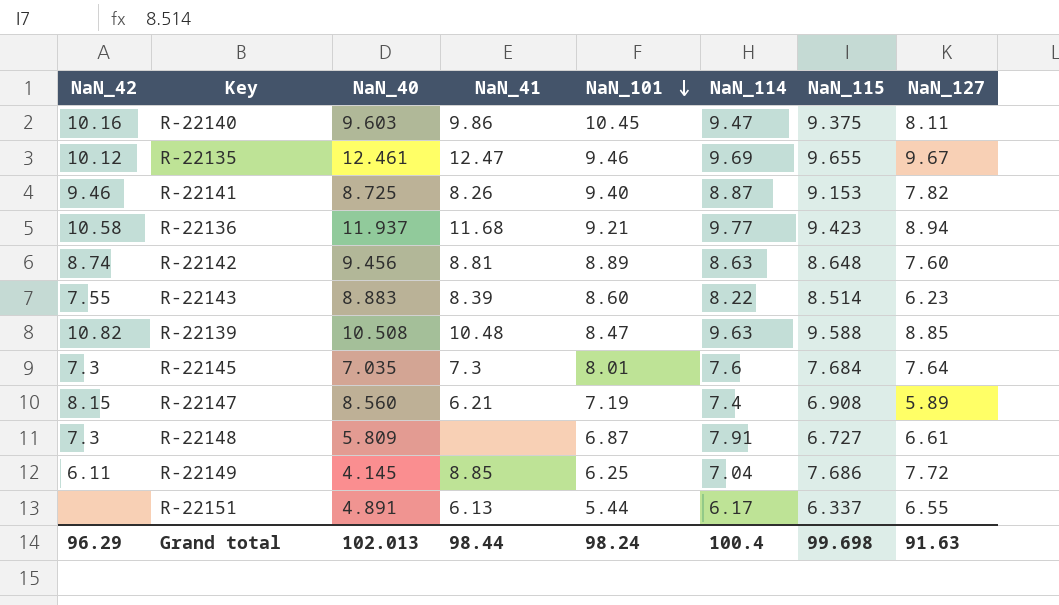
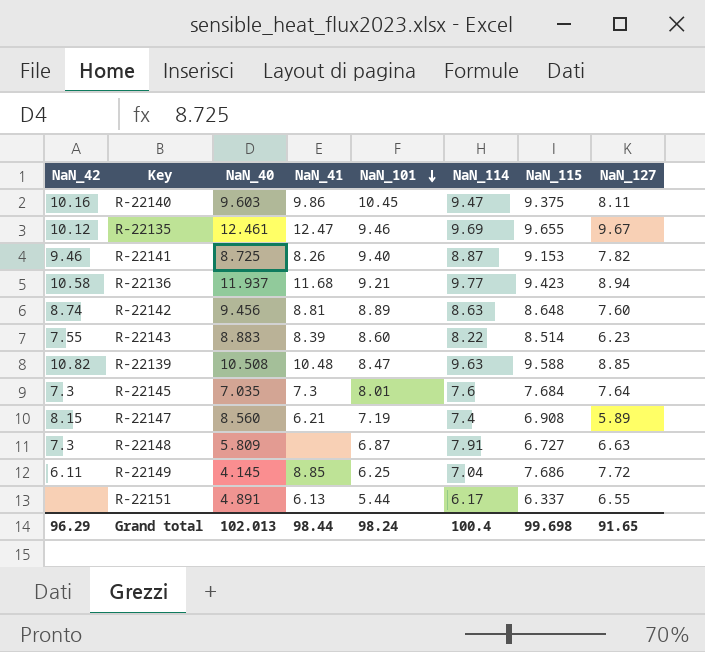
R-22148 | NaN_127: 6.61 -> 6.63
Grand total | NaN_127: 91.63 -> 91.65

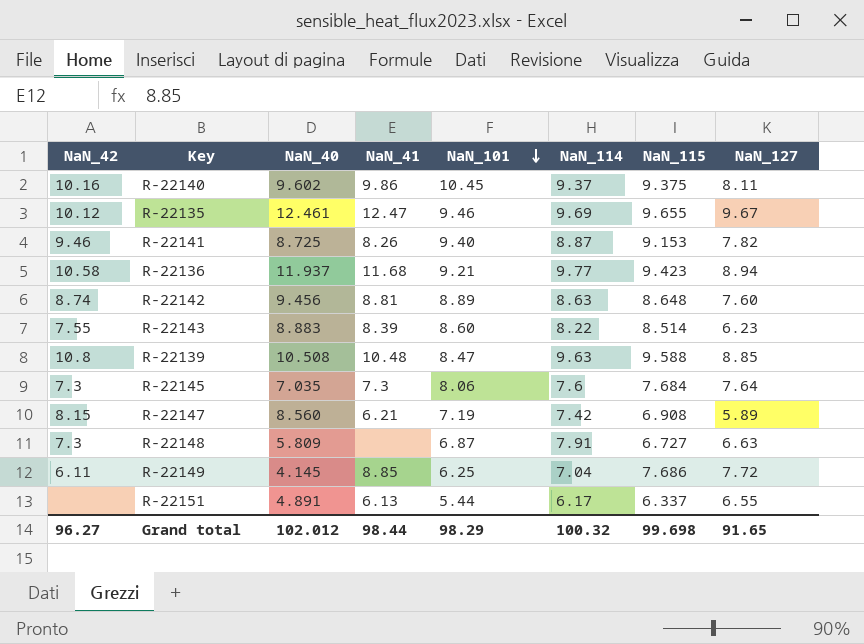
R-22140 | NaN_40: 9.603 -> 9.602
R-22140 | NaN_114: 9.47 -> 9.37
R-22139 | NaN_42: 10.82 -> 10.8
R-22145 | NaN_101: 8.01 -> 8.06
R-22147 | NaN_114: 7.4 -> 7.42
Grand total | NaN_42: 96.29 -> 96.27
Grand total | NaN_40: 102.013 -> 102.012
Grand total | NaN_101: 98.24 -> 98.29
Grand total | NaN_114: 100.4 -> 100.32

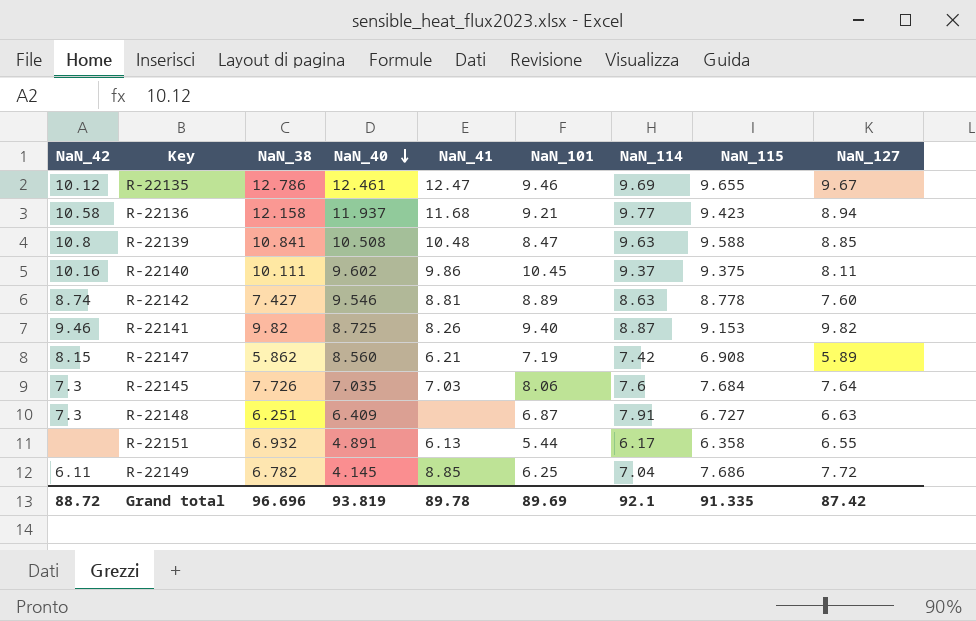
row order: NaN_101 descending -> NaN_40 descending
column NaN_38 | position: none -> 3
row R-22143: 7.55 | 8.883 | 8.39 | 8.60 | 8.22 | 8.514 | 6.23 -> none
R-22142 | NaN_40: 9.456 -> 9.546
R-22142 | NaN_115: 8.648 -> 8.778
R-22141 | NaN_127: 7.82 -> 9.82
R-22145 | NaN_41: 7.3 -> 7.03
R-22148 | NaN_40: 5.809 -> 6.409
R-22151 | NaN_115: 6.337 -> 6.358
Grand total | NaN_42: 96.27 -> 88.72
Grand total | NaN_40: 102.012 -> 93.819
Grand total | NaN_41: 98.44 -> 89.78
Grand total | NaN_101: 98.29 -> 89.69
Grand total | NaN_114: 100.32 -> 92.1
Grand total | NaN_115: 99.698 -> 91.335
Grand total | NaN_127: 91.65 -> 87.42

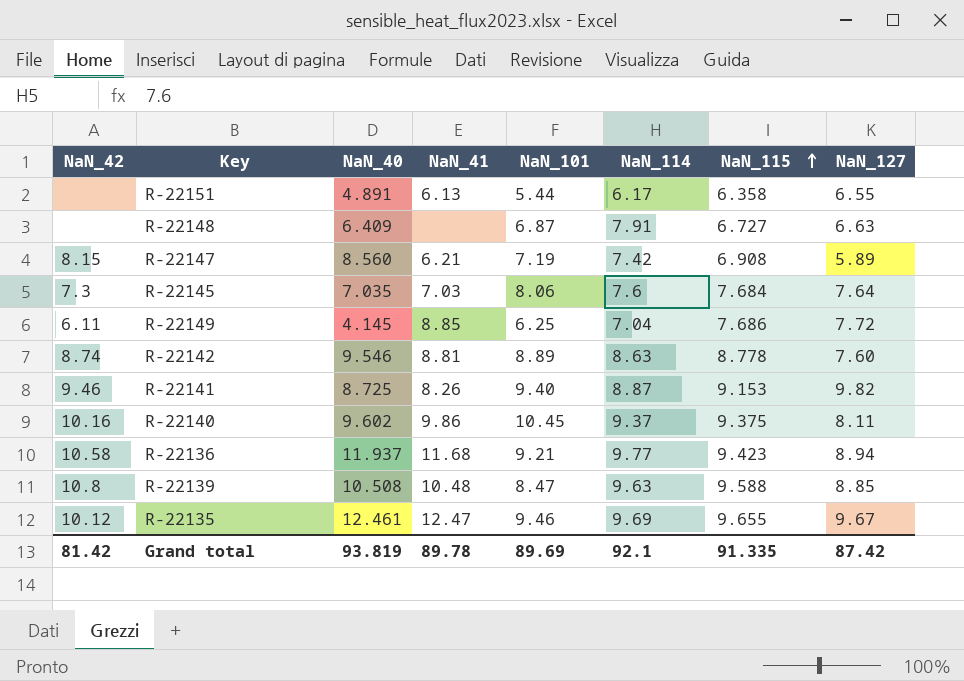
row order: NaN_40 descending -> NaN_115 ascending
column NaN_38 | position: 3 -> none
R-22148 | NaN_42: 7.3 -> none
Grand total | NaN_42: 88.72 -> 81.42

